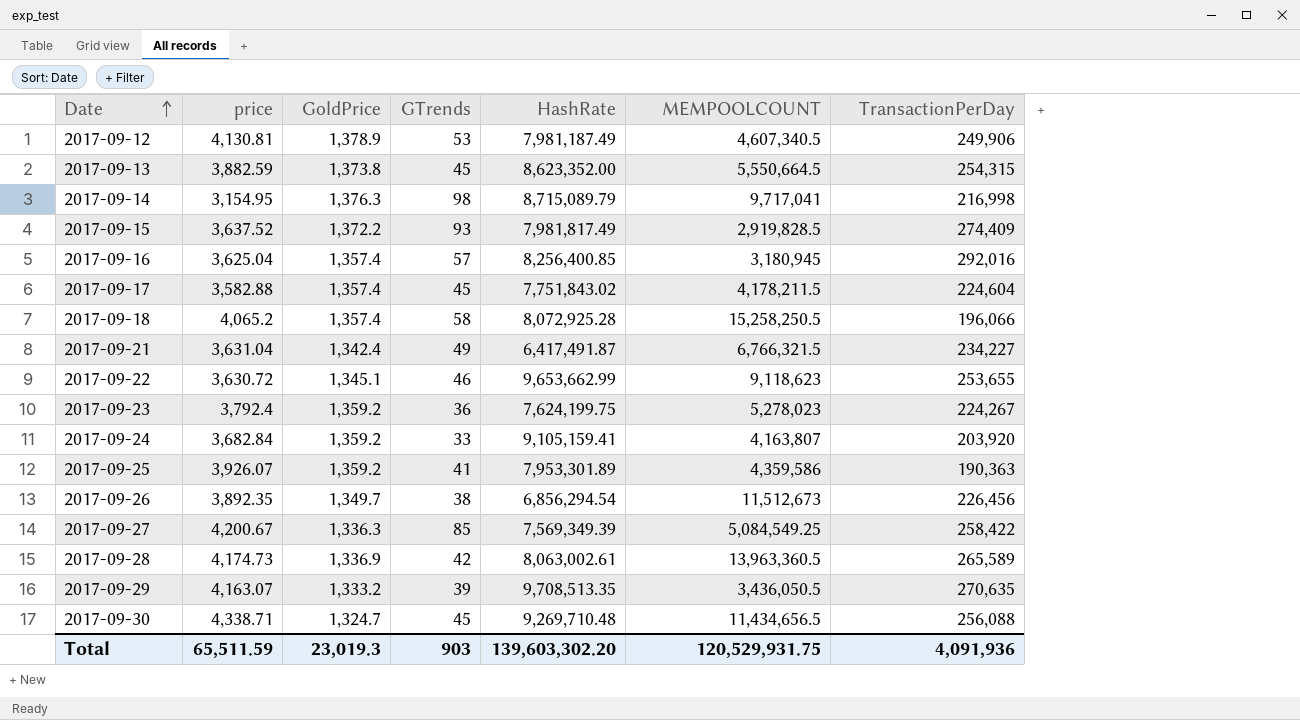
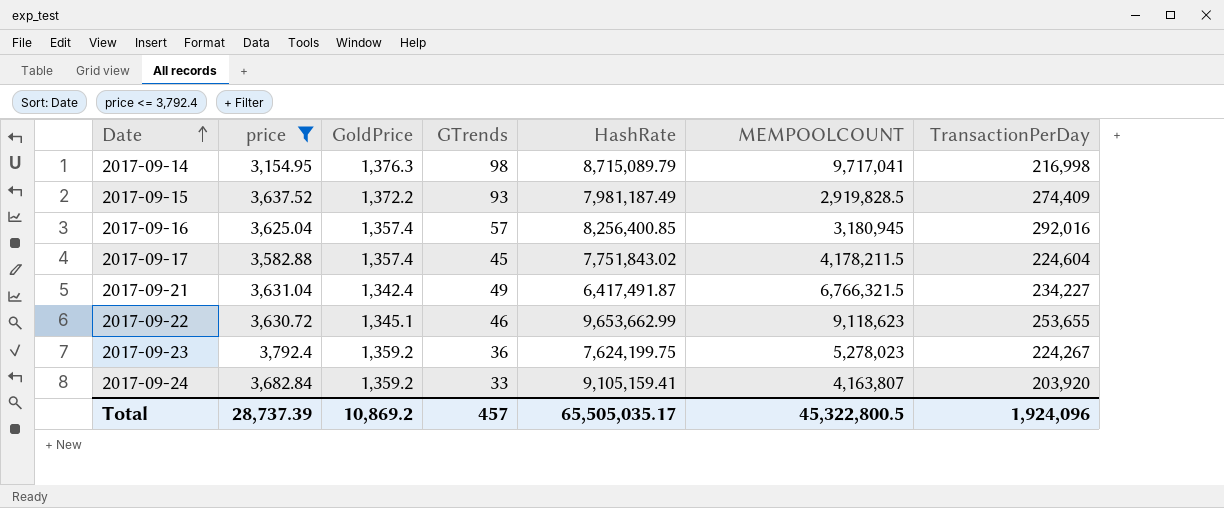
filter: none -> price <= 3,792.4
2017-09-15 | HashRate: 7,981,817.49 -> 7,981,187.49
Total | price: 65,511.59 -> 28,737.39
Total | GoldPrice: 23,019.3 -> 10,869.2
Total | GTrends: 903 -> 457
Total | HashRate: 139,603,302.20 -> 65,505,035.17
Total | MEMPOOLCOUNT: 120,529,931.75 -> 45,322,800.5
Total | TransactionPerDay: 4,091,936 -> 1,924,096

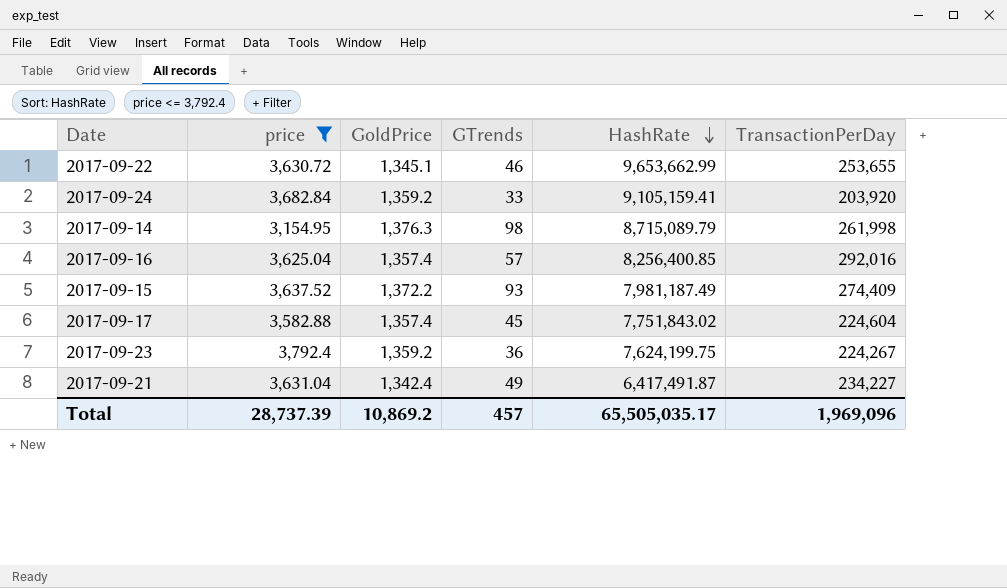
row order: Date ascending -> HashRate descending
column MEMPOOLCOUNT | position: 6 -> none
2017-09-14 | TransactionPerDay: 216,998 -> 261,998
Total | TransactionPerDay: 1,924,096 -> 1,969,096

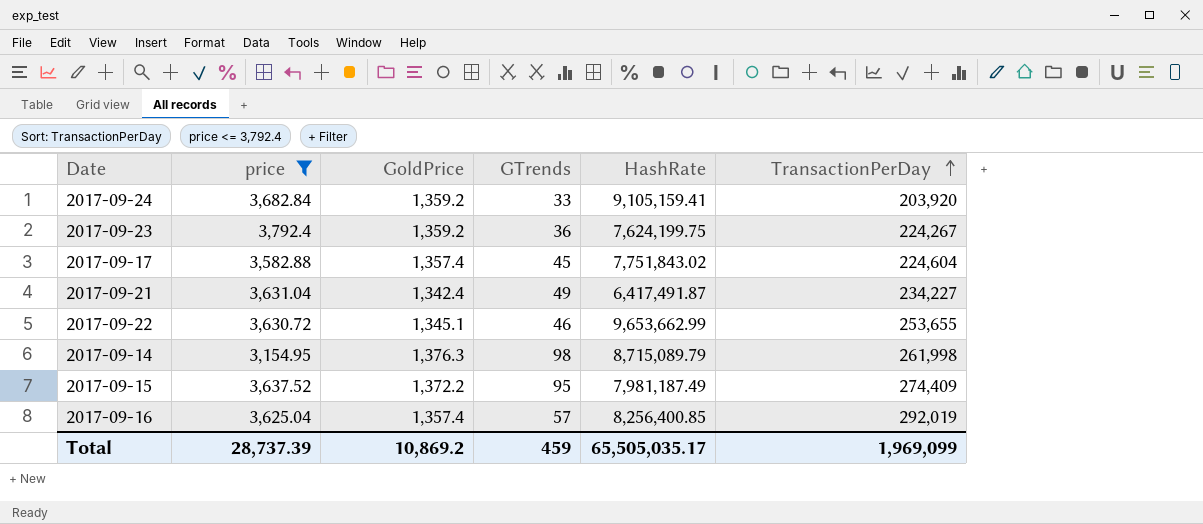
row order: HashRate descending -> TransactionPerDay ascending
2017-09-15 | GTrends: 93 -> 95
2017-09-16 | TransactionPerDay: 292,016 -> 292,019
Total | GTrends: 457 -> 459
Total | TransactionPerDay: 1,969,096 -> 1,969,099

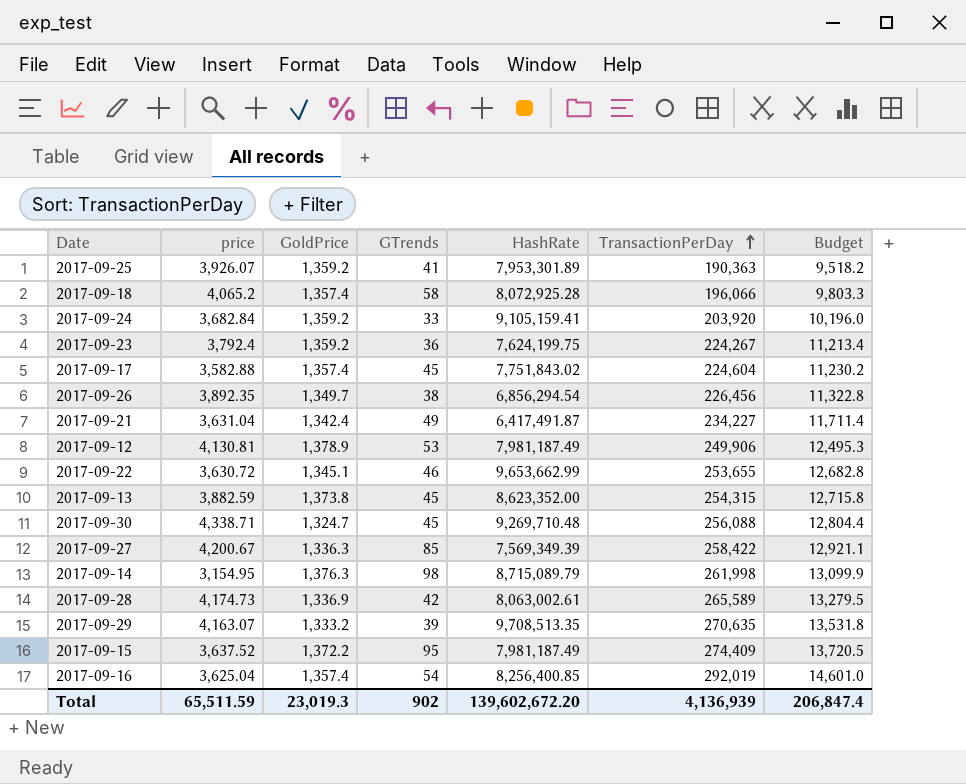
filter: price <= 3,792.4 -> none
column Budget | formula: none -> [TransactionPerDay] * 0.05
2017-09-16 | GTrends: 57 -> 54
Total | price: 28,737.39 -> 65,511.59
Total | GoldPrice: 10,869.2 -> 23,019.3
Total | GTrends: 459 -> 902
Total | HashRate: 65,505,035.17 -> 139,602,672.20
Total | TransactionPerDay: 1,969,099 -> 4,136,939

